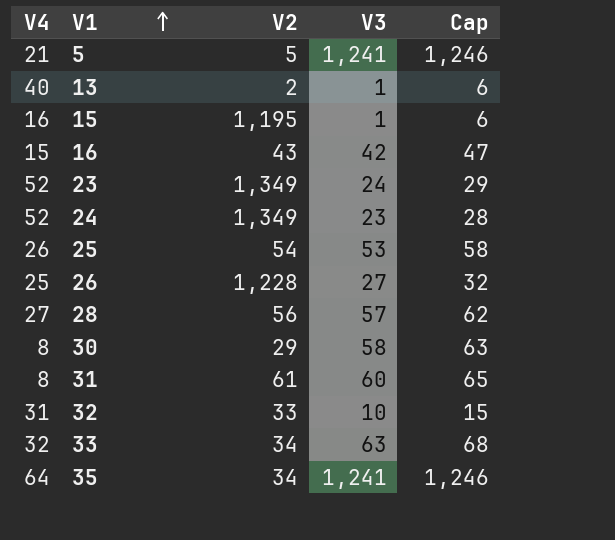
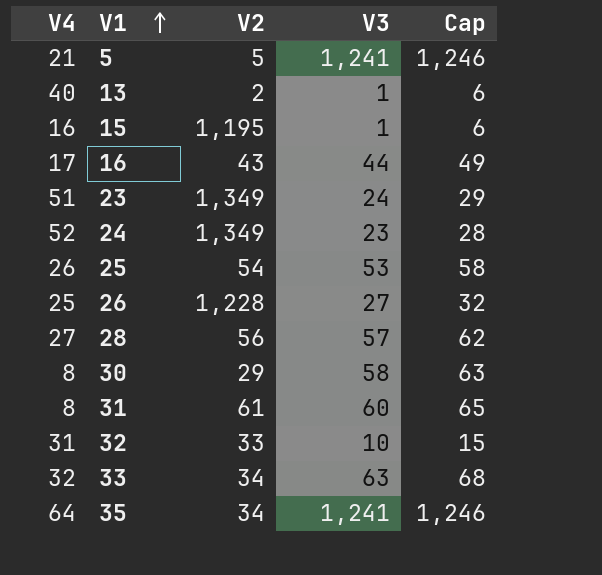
16 | V4: 15 -> 17
16 | V3: 42 -> 44
16 | Cap: 47 -> 49
23 | V4: 52 -> 51

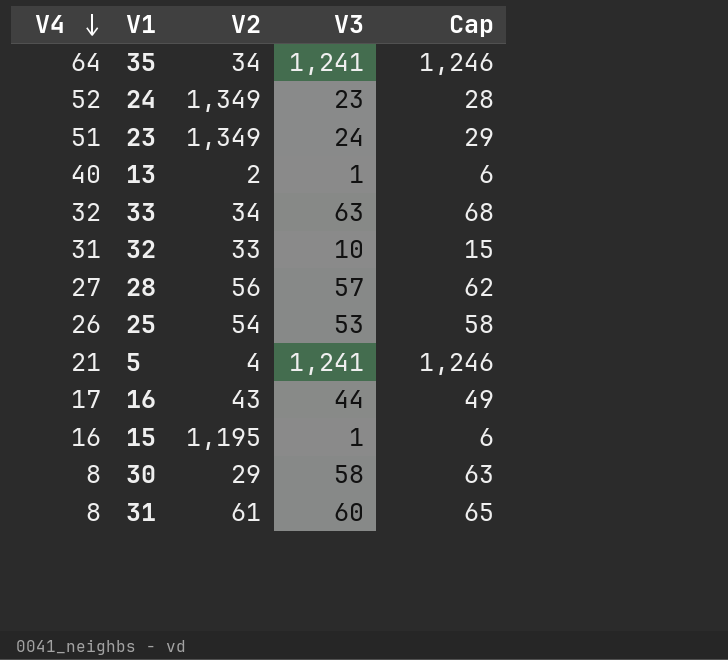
row order: V1 ascending -> V4 descending
row 26: 25 | 1,228 | 27 | 32 -> none
5 | V2: 5 -> 4

